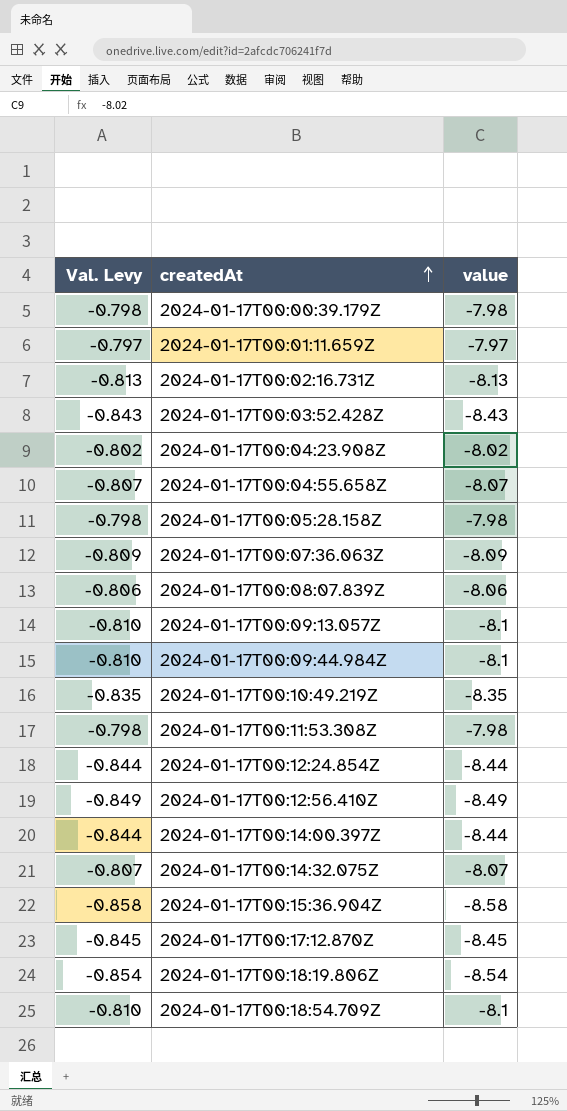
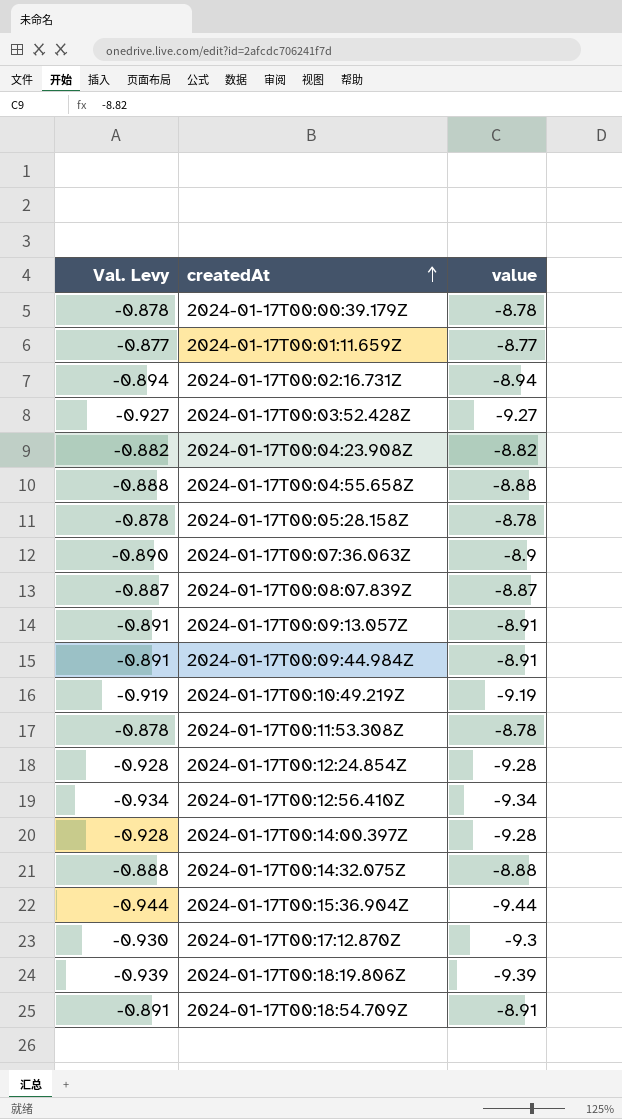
2024-01-17T00:00:39.179Z | Val. Levy: -0.798 -> -0.878
2024-01-17T00:00:39.179Z | value: -7.98 -> -8.78
2024-01-17T00:01:11.659Z | Val. Levy: -0.797 -> -0.877
2024-01-17T00:01:11.659Z | value: -7.97 -> -8.77
2024-01-17T00:02:16.731Z | Val. Levy: -0.813 -> -0.894
2024-01-17T00:02:16.731Z | value: -8.13 -> -8.94
2024-01-17T00:03:52.428Z | Val. Levy: -0.843 -> -0.927
2024-01-17T00:03:52.428Z | value: -8.43 -> -9.27
2024-01-17T00:04:23.908Z | Val. Levy: -0.802 -> -0.882
2024-01-17T00:04:23.908Z | value: -8.02 -> -8.82
2024-01-17T00:04:55.658Z | Val. Levy: -0.807 -> -0.888
2024-01-17T00:04:55.658Z | value: -8.07 -> -8.88
2024-01-17T00:05:28.158Z | Val. Levy: -0.798 -> -0.878
2024-01-17T00:05:28.158Z | value: -7.98 -> -8.78
2024-01-17T00:07:36.063Z | Val. Levy: -0.809 -> -0.890
2024-01-17T00:07:36.063Z | value: -8.09 -> -8.9
2024-01-17T00:08:07.839Z | Val. Levy: -0.806 -> -0.887
2024-01-17T00:08:07.839Z | value: -8.06 -> -8.87
2024-01-17T00:09:13.057Z | Val. Levy: -0.810 -> -0.891
2024-01-17T00:09:13.057Z | value: -8.1 -> -8.91
2024-01-17T00:09:44.984Z | Val. Levy: -0.810 -> -0.891
2024-01-17T00:09:44.984Z | value: -8.1 -> -8.91
2024-01-17T00:10:49.219Z | Val. Levy: -0.835 -> -0.919
2024-01-17T00:10:49.219Z | value: -8.35 -> -9.19
2024-01-17T00:11:53.308Z | Val. Levy: -0.798 -> -0.878
2024-01-17T00:11:53.308Z | value: -7.98 -> -8.78
2024-01-17T00:12:24.854Z | Val. Levy: -0.844 -> -0.928
2024-01-17T00:12:24.854Z | value: -8.44 -> -9.28
2024-01-17T00:12:56.410Z | Val. Levy: -0.849 -> -0.934
2024-01-17T00:12:56.410Z | value: -8.49 -> -9.34
2024-01-17T00:14:00.397Z | Val. Levy: -0.844 -> -0.928
2024-01-17T00:14:00.397Z | value: -8.44 -> -9.28
2024-01-17T00:14:32.075Z | Val. Levy: -0.807 -> -0.888
2024-01-17T00:14:32.075Z | value: -8.07 -> -8.88
2024-01-17T00:15:36.904Z | Val. Levy: -0.858 -> -0.944
2024-01-17T00:15:36.904Z | value: -8.58 -> -9.44
2024-01-17T00:17:12.870Z | Val. Levy: -0.845 -> -0.930
2024-01-17T00:17:12.870Z | value: -8.45 -> -9.3
2024-01-17T00:18:19.806Z | Val. Levy: -0.854 -> -0.939
2024-01-17T00:18:19.806Z | value: -8.54 -> -9.39
2024-01-17T00:18:54.709Z | Val. Levy: -0.810 -> -0.891
2024-01-17T00:18:54.709Z | value: -8.1 -> -8.91

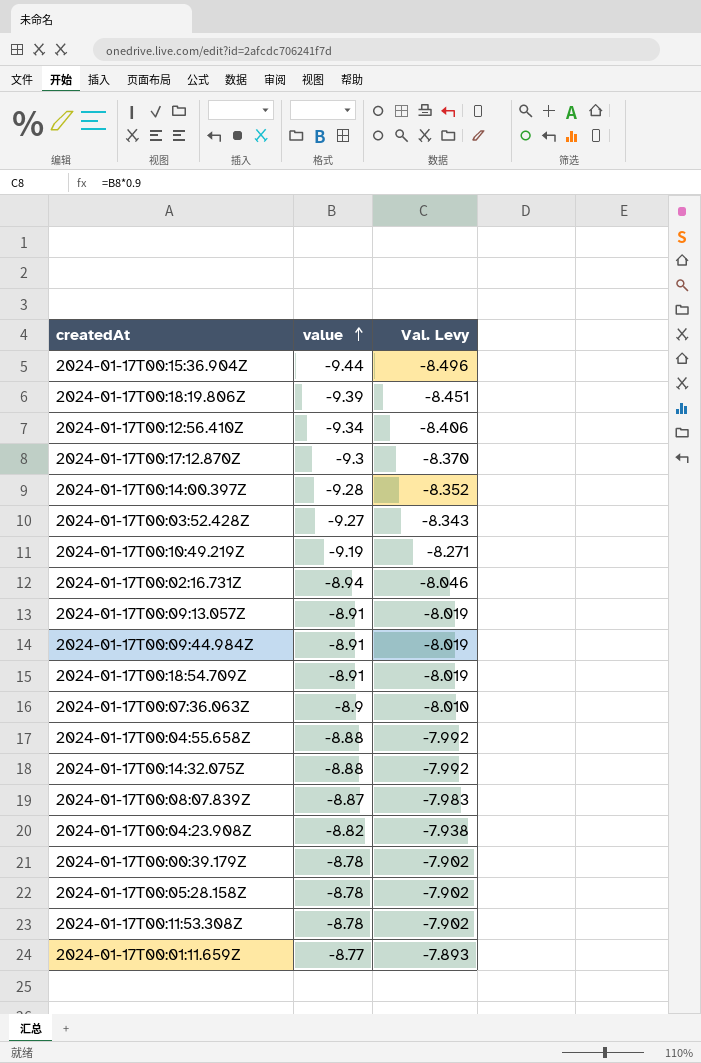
row order: createdAt ascending -> value ascending
column Val. Levy | formula: [value] * 0.1 -> [value] * 0.9
column Val. Levy | position: 1 -> 3
row 2024-01-17T00:12:24.854Z: -0.928 | -9.28 -> none

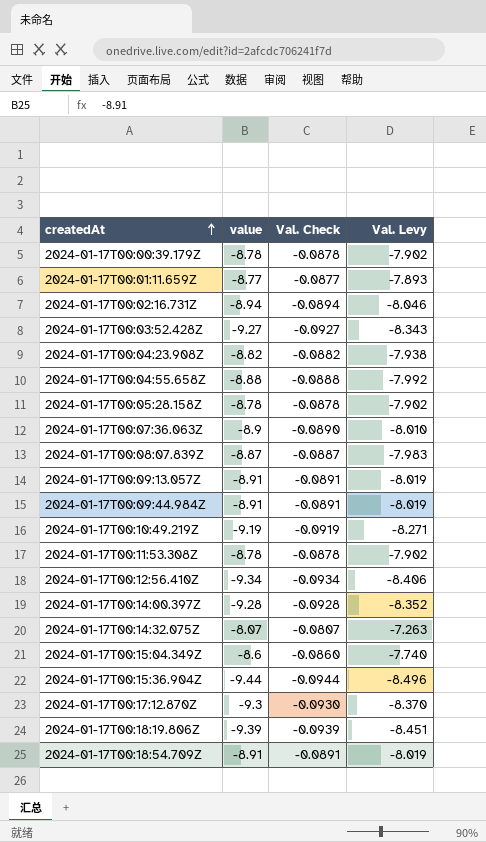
row order: value ascending -> createdAt ascending
column Val. Check | formula: none -> [value] * 0.01
2024-01-17T00:14:32.075Z | value: -8.88 -> -8.07
2024-01-17T00:14:32.075Z | Val. Levy: -7.992 -> -7.263
row 2024-01-17T00:15:04.349Z: none -> -8.6 | -0.0860 | -7.740

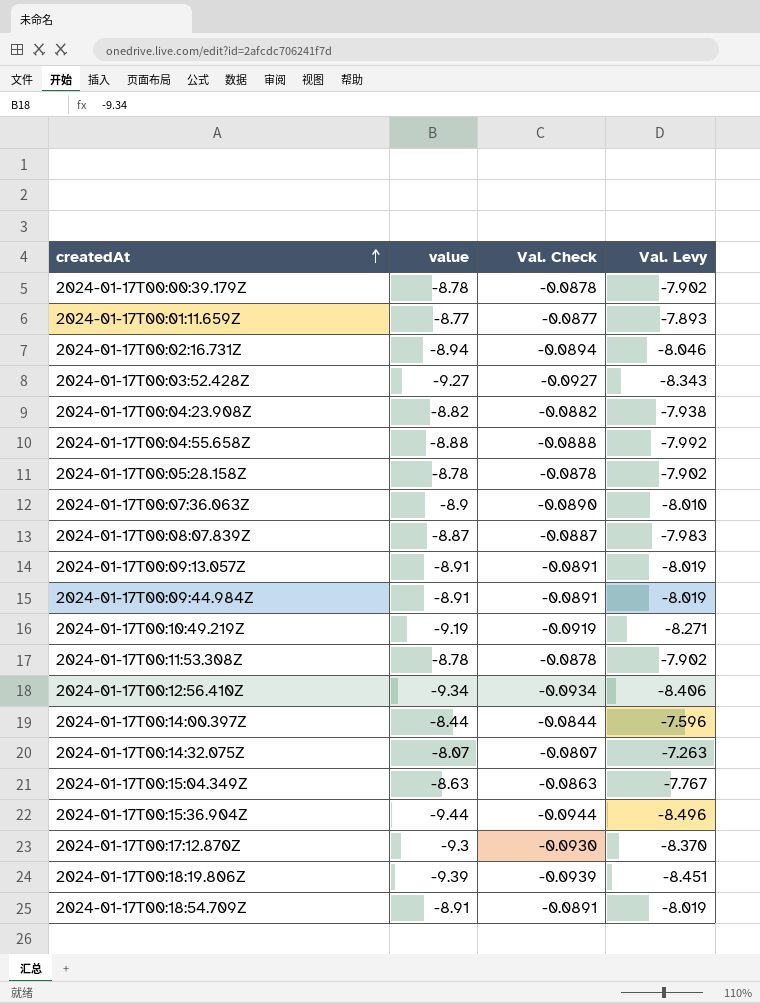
2024-01-17T00:14:00.397Z | value: -9.28 -> -8.44
2024-01-17T00:14:00.397Z | Val. Check: -0.0928 -> -0.0844
2024-01-17T00:14:00.397Z | Val. Levy: -8.352 -> -7.596
2024-01-17T00:15:04.349Z | value: -8.6 -> -8.63
2024-01-17T00:15:04.349Z | Val. Check: -0.0860 -> -0.0863
2024-01-17T00:15:04.349Z | Val. Levy: -7.740 -> -7.767

